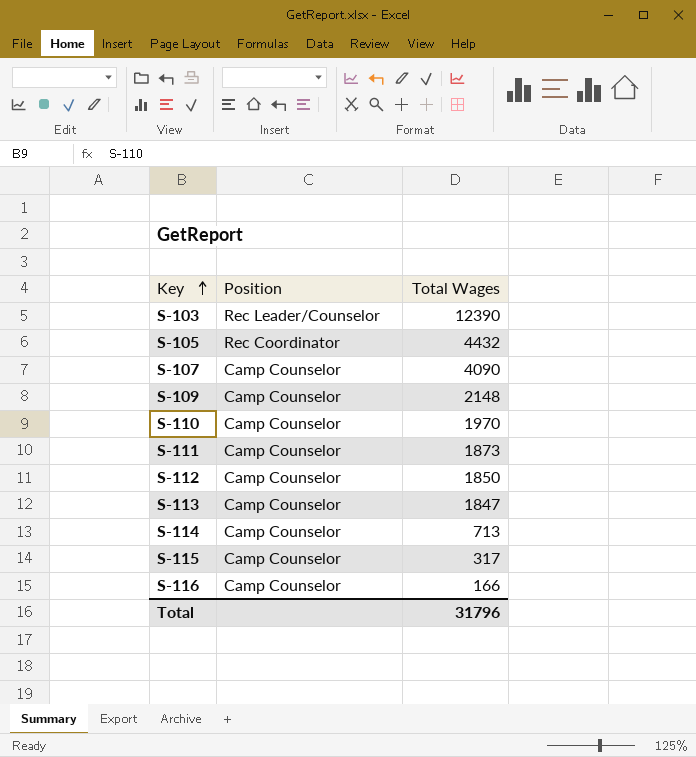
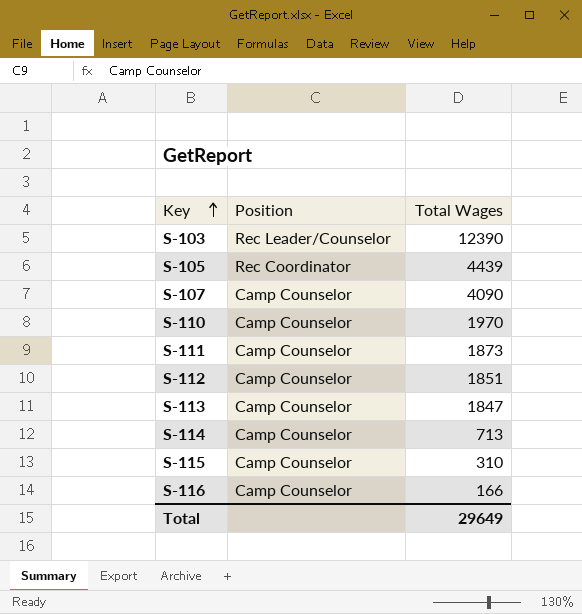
row S-109: Camp Counselor | 2148 -> none
S-105 | Total Wages: 4432 -> 4439
S-112 | Total Wages: 1850 -> 1851
S-115 | Total Wages: 317 -> 310
Total | Total Wages: 31796 -> 29649

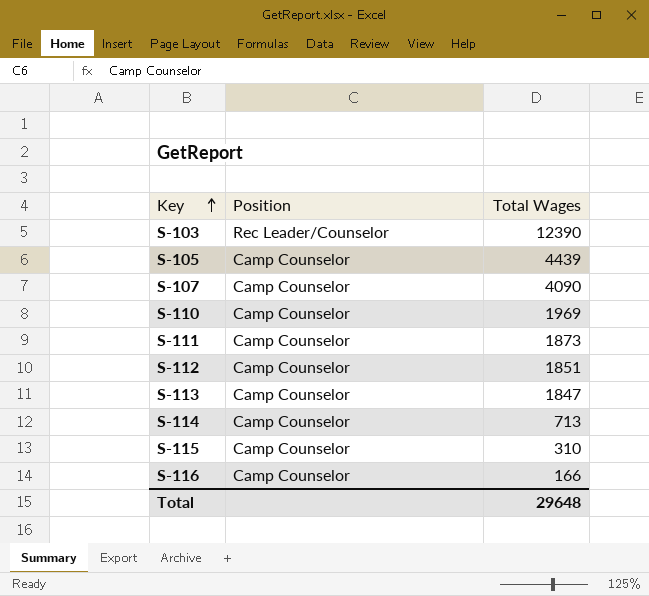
S-105 | Position: Rec Coordinator -> Camp Counselor
S-110 | Total Wages: 1970 -> 1969
Total | Total Wages: 29649 -> 29648

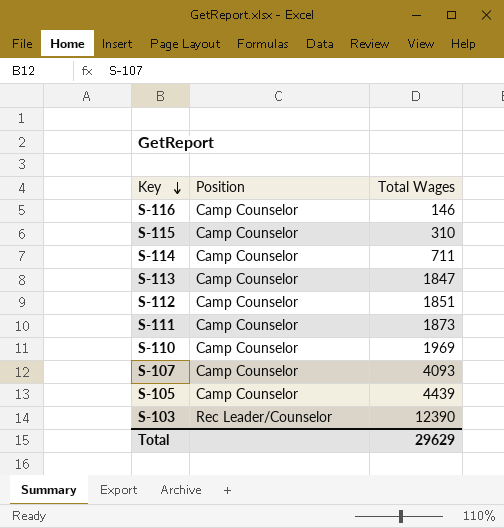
row order: Key ascending -> Key descending
S-116 | Total Wages: 166 -> 146
S-114 | Total Wages: 713 -> 711
S-107 | Total Wages: 4090 -> 4093
Total | Total Wages: 29648 -> 29629

